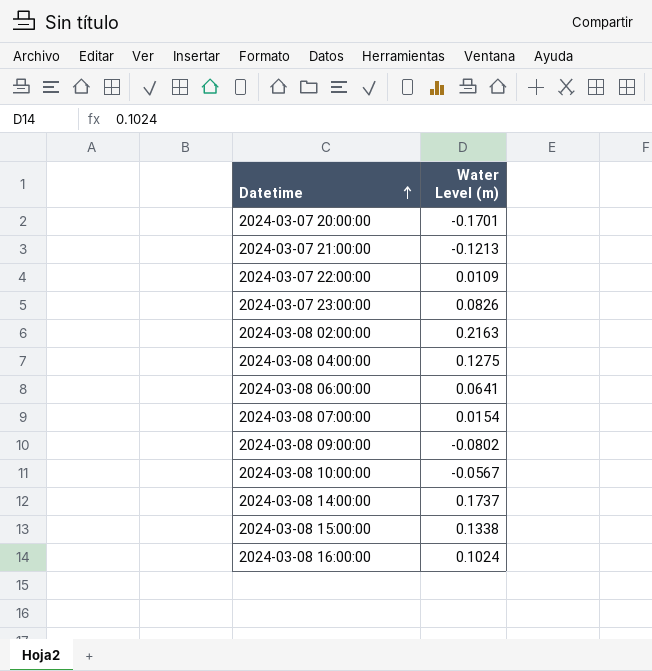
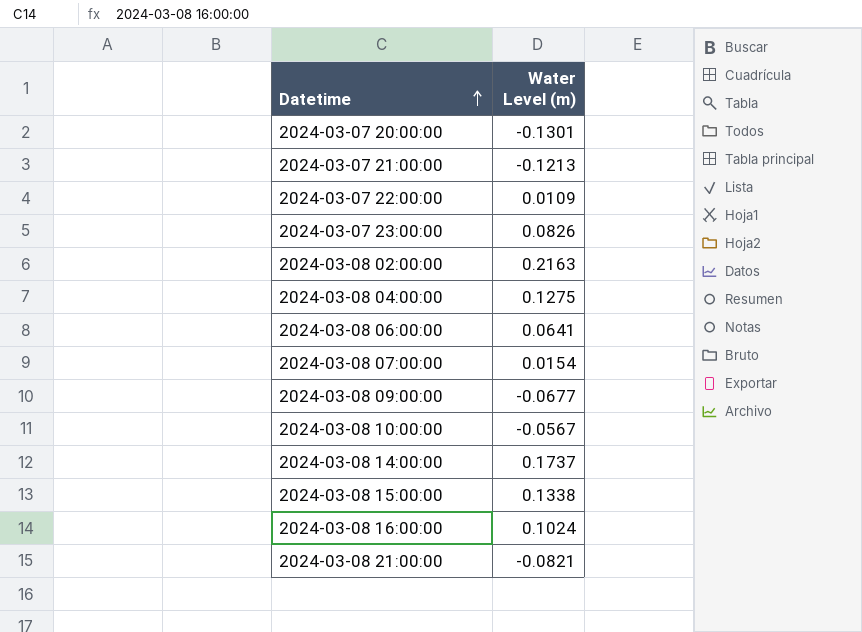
2024-03-07 20:00:00 | Water Level (m): -0.1701 -> -0.1301
2024-03-08 09:00:00 | Water Level (m): -0.0802 -> -0.0677
row 2024-03-08 21:00:00: none -> -0.0821

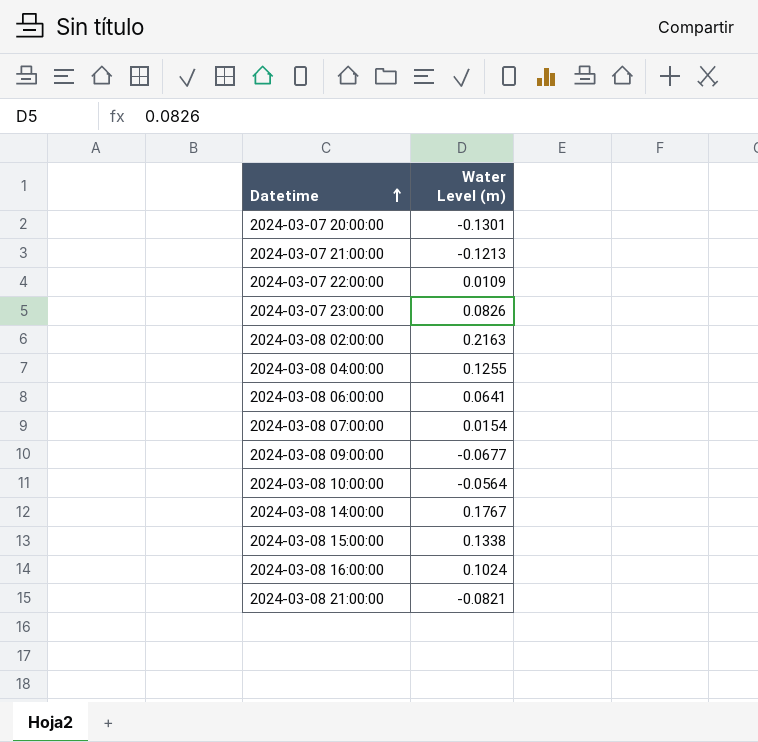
2024-03-08 04:00:00 | Water Level (m): 0.1275 -> 0.1255
2024-03-08 10:00:00 | Water Level (m): -0.0567 -> -0.0564
2024-03-08 14:00:00 | Water Level (m): 0.1737 -> 0.1767

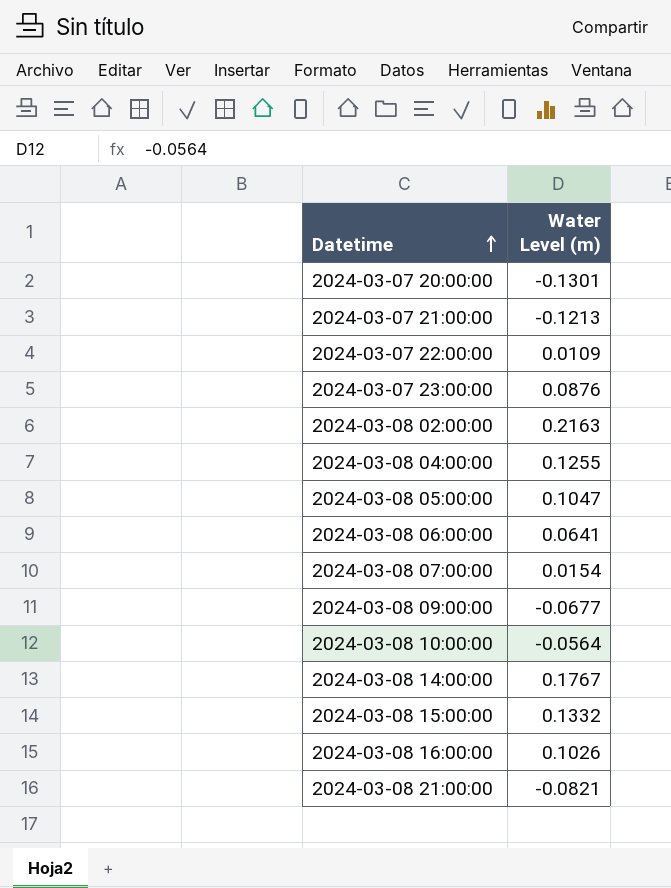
2024-03-07 23:00:00 | Water Level (m): 0.0826 -> 0.0876
row 2024-03-08 05:00:00: none -> 0.1047
2024-03-08 15:00:00 | Water Level (m): 0.1338 -> 0.1332
2024-03-08 16:00:00 | Water Level (m): 0.1024 -> 0.1026

